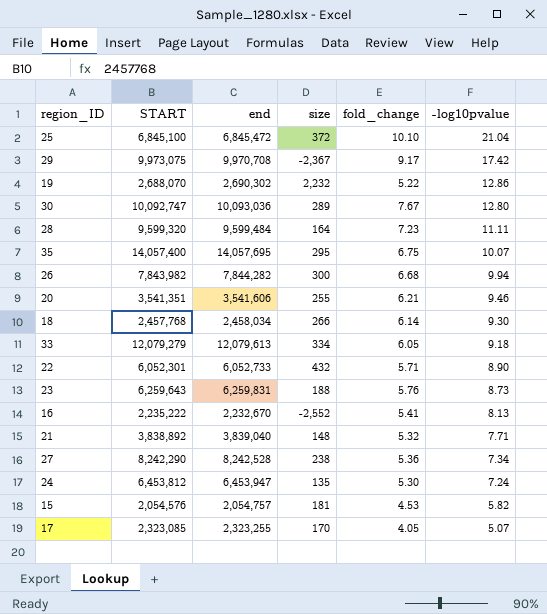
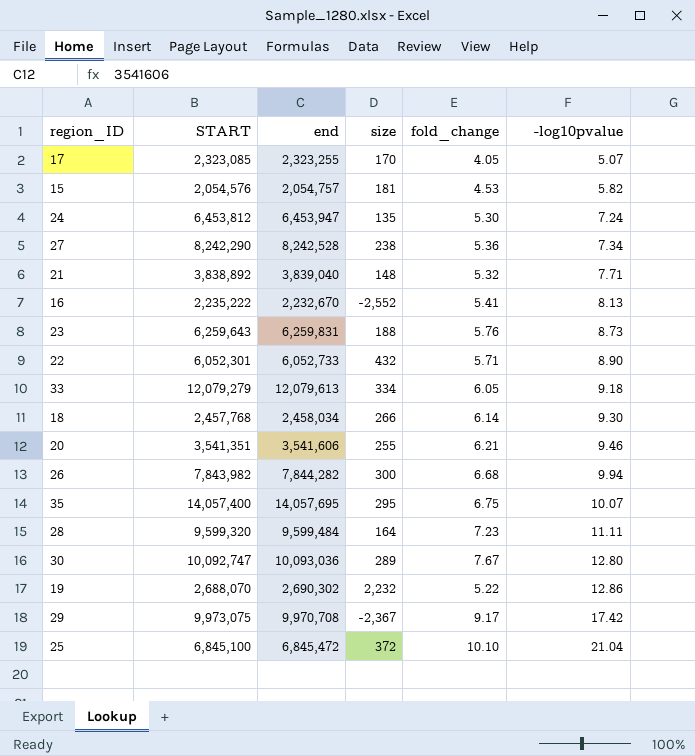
row order: -log10pvalue descending -> -log10pvalue ascending

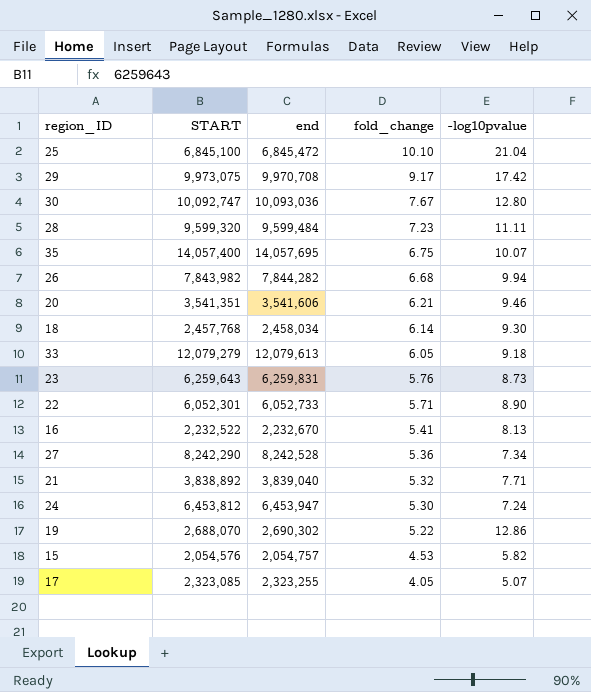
row order: -log10pvalue ascending -> fold_change descending
column size | formula: [end] - [START] -> none
16 | START: 2,235,222 -> 2,232,522

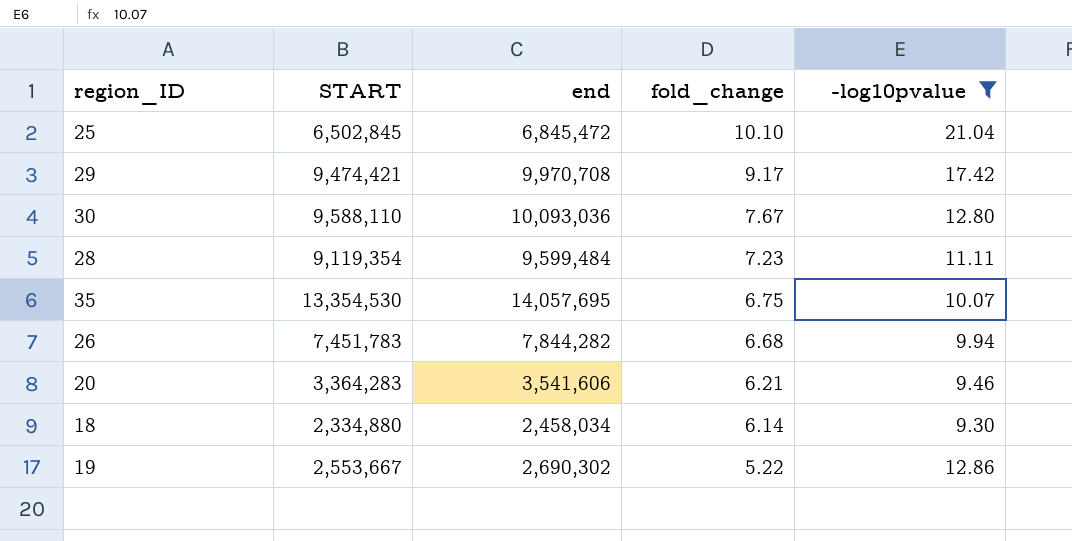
filter: none -> -log10pvalue >= 9.30
25 | START: 6,845,100 -> 6,502,845
29 | START: 9,973,075 -> 9,474,421
30 | START: 10,092,747 -> 9,588,110
28 | START: 9,599,320 -> 9,119,354
35 | START: 14,057,400 -> 13,354,530
26 | START: 7,843,982 -> 7,451,783
20 | START: 3,541,351 -> 3,364,283
18 | START: 2,457,768 -> 2,334,880
19 | START: 2,688,070 -> 2,553,667

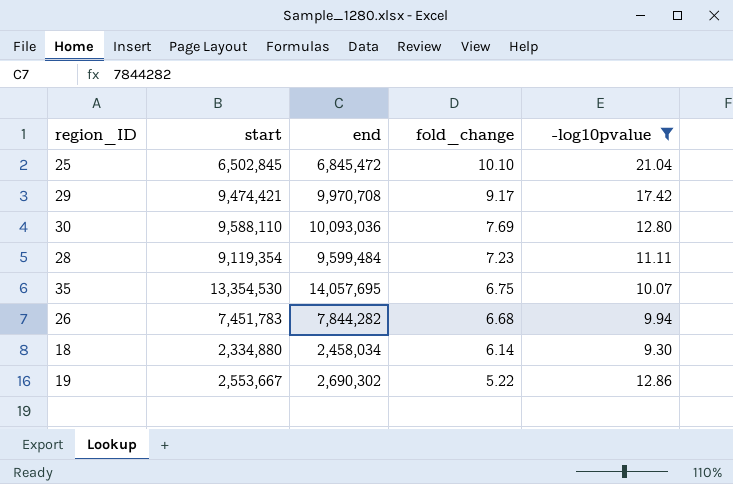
column name: START -> start
row 20: 3,364,283 | 3,541,606 | 6.21 | 9.46 -> none
30 | fold_change: 7.67 -> 7.69

